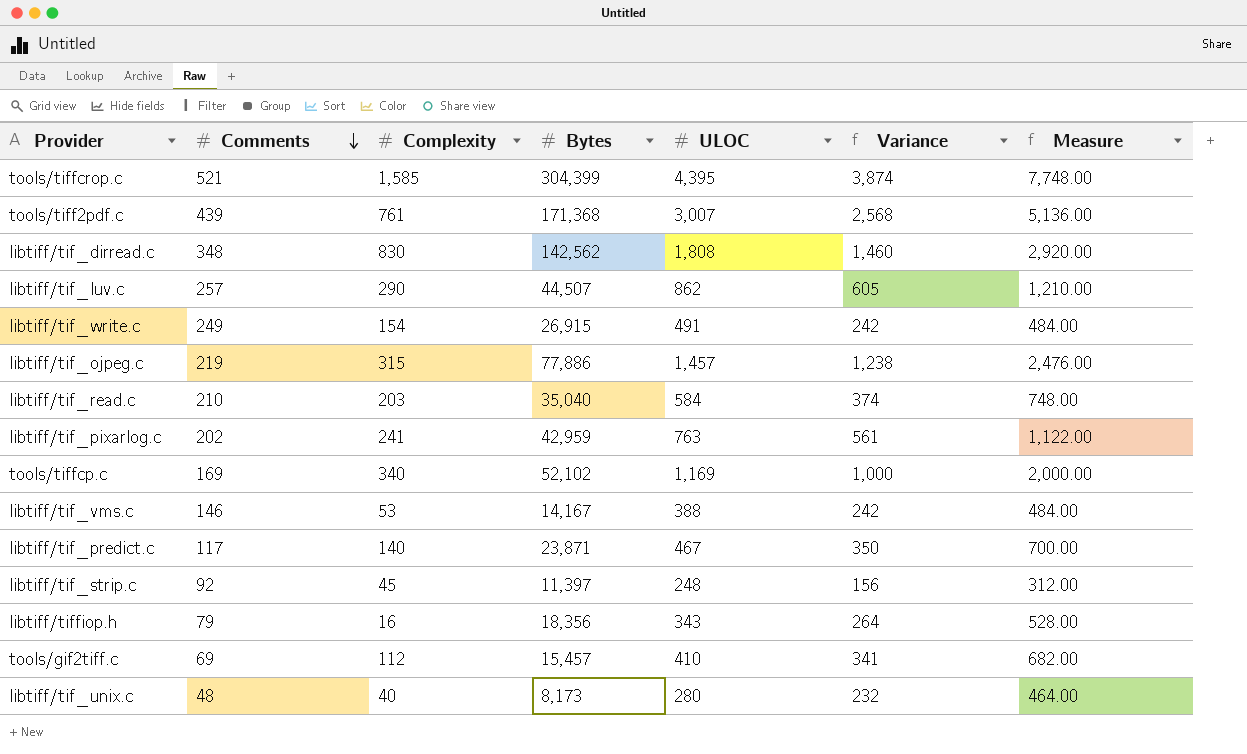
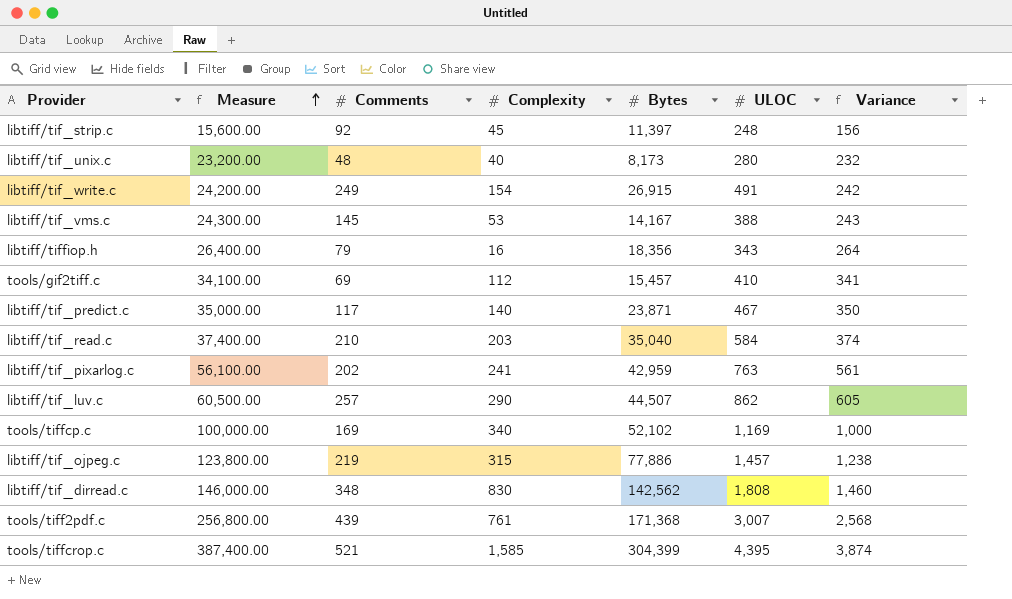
row order: Comments descending -> Measure ascending
column Measure | formula: [Variance] * 2 -> [Variance] * 100
column Measure | position: 7 -> 2
libtiff/tif_vms.c | Comments: 146 -> 145
libtiff/tif_vms.c | Variance: 242 -> 243

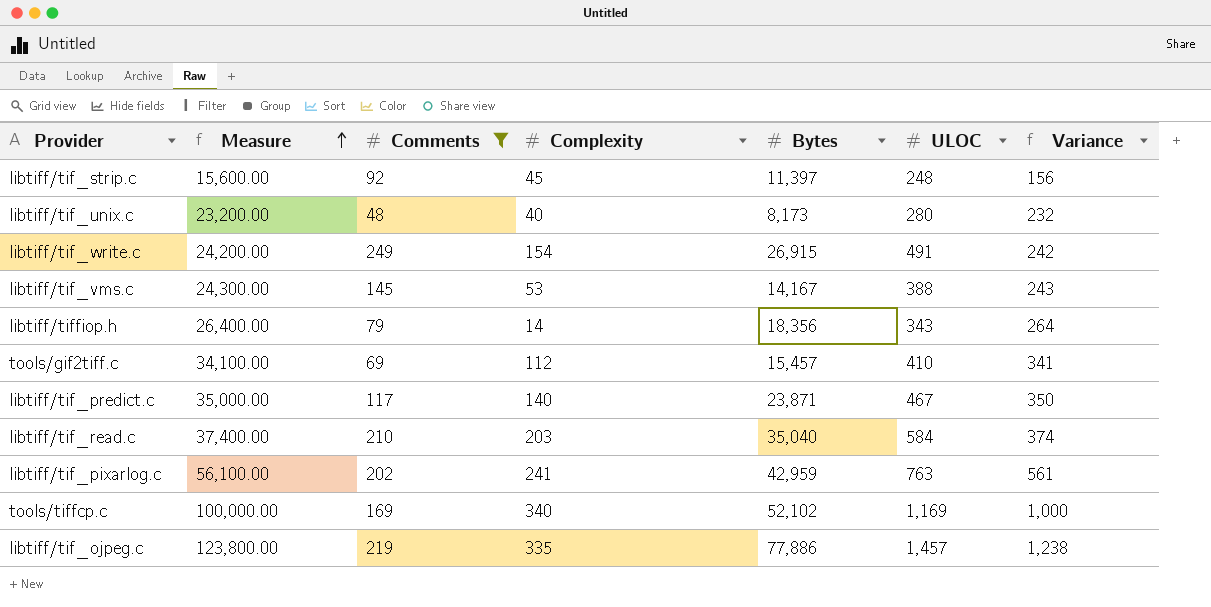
filter: none -> Comments <= 249
libtiff/tiffiop.h | Complexity: 16 -> 14
libtiff/tif_ojpeg.c | Complexity: 315 -> 335

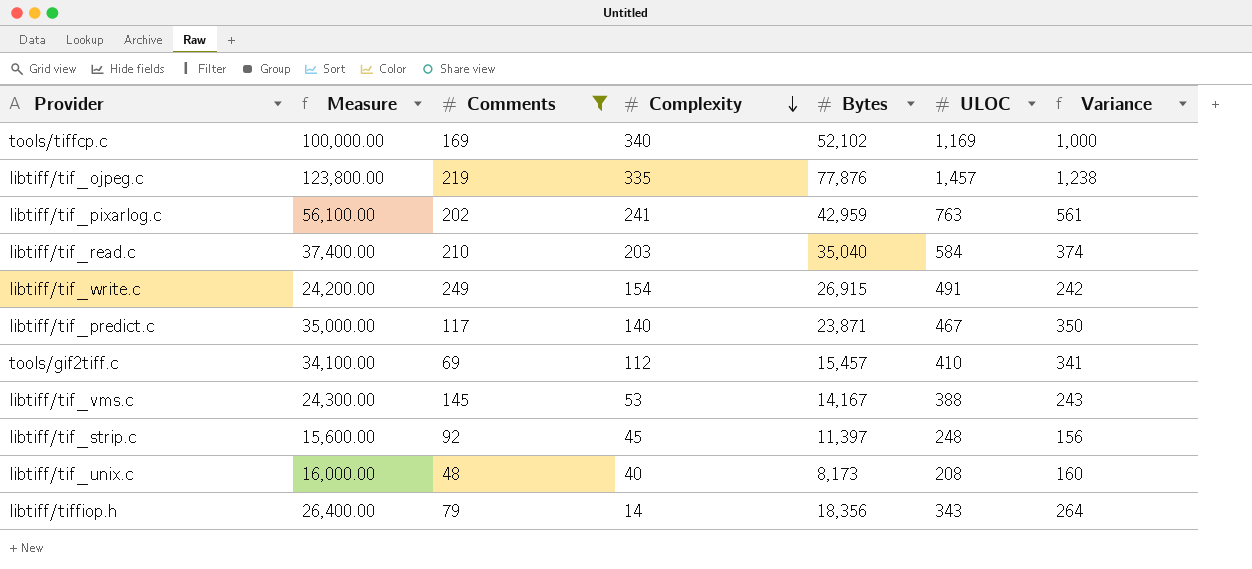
row order: Measure ascending -> Complexity descending
libtiff/tif_ojpeg.c | Bytes: 77,886 -> 77,876
libtiff/tif_unix.c | Measure: 23,200.00 -> 16,000.00
libtiff/tif_unix.c | ULOC: 280 -> 208
libtiff/tif_unix.c | Variance: 232 -> 160

